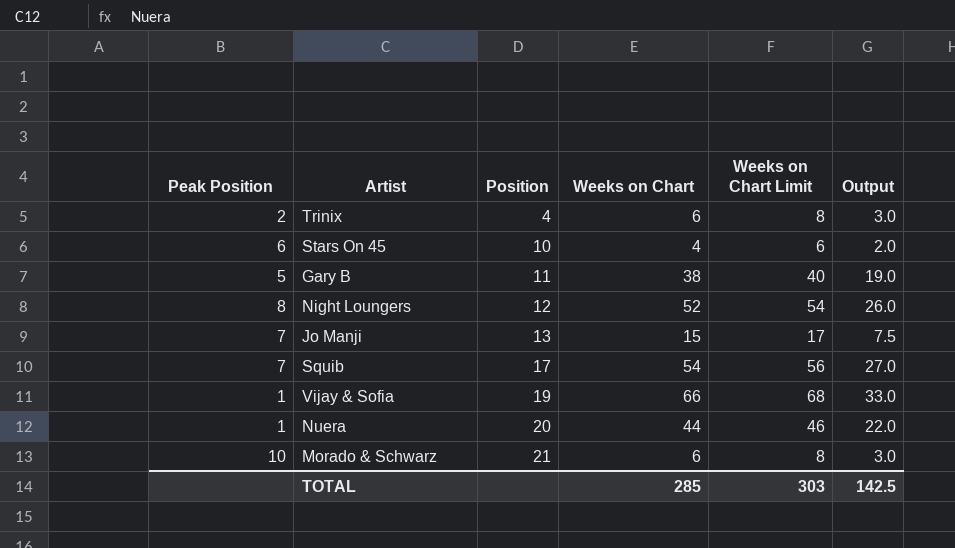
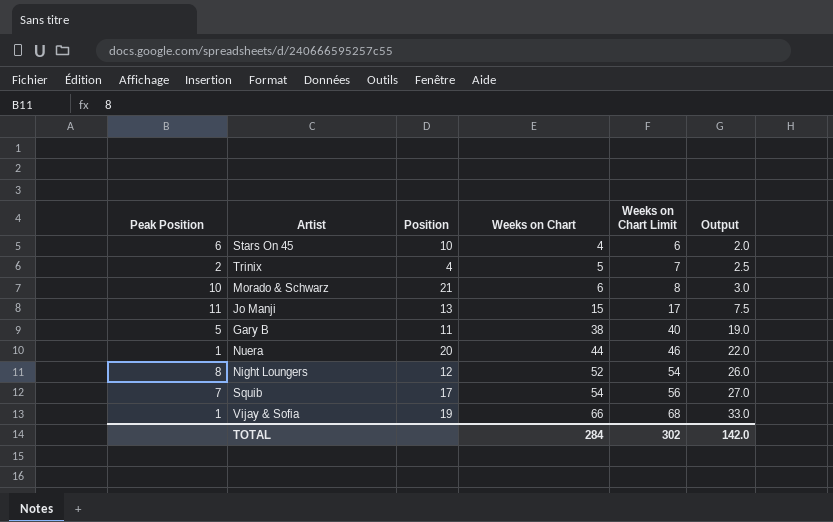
row order: Position ascending -> Weeks on Chart ascending
Trinix | Weeks on Chart: 6 -> 5
Trinix | Weeks on Chart Limit: 8 -> 7
Trinix | Output: 3.0 -> 2.5
Jo Manji | Peak Position: 7 -> 11
TOTAL | Weeks on Chart: 285 -> 284
TOTAL | Weeks on Chart Limit: 303 -> 302
TOTAL | Output: 142.5 -> 142.0

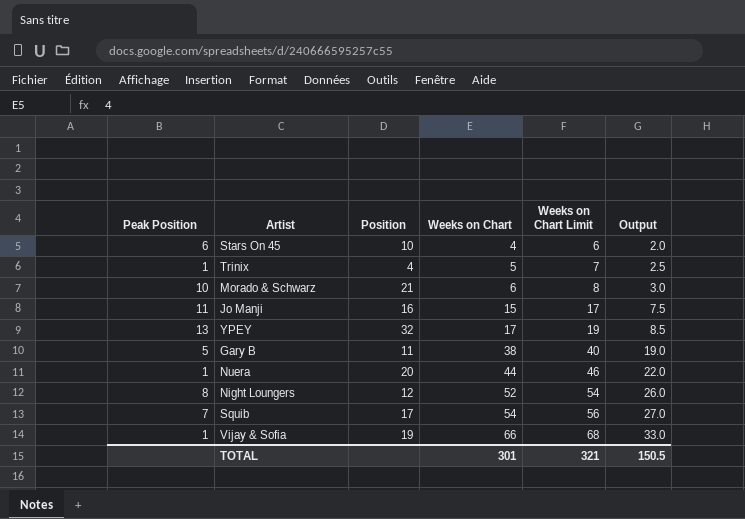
Trinix | Peak Position: 2 -> 1
Jo Manji | Position: 13 -> 16
row YPEY: none -> 13 | 32 | 17 | 19 | 8.5
TOTAL | Weeks on Chart: 284 -> 301
TOTAL | Weeks on Chart Limit: 302 -> 321
TOTAL | Output: 142.0 -> 150.5

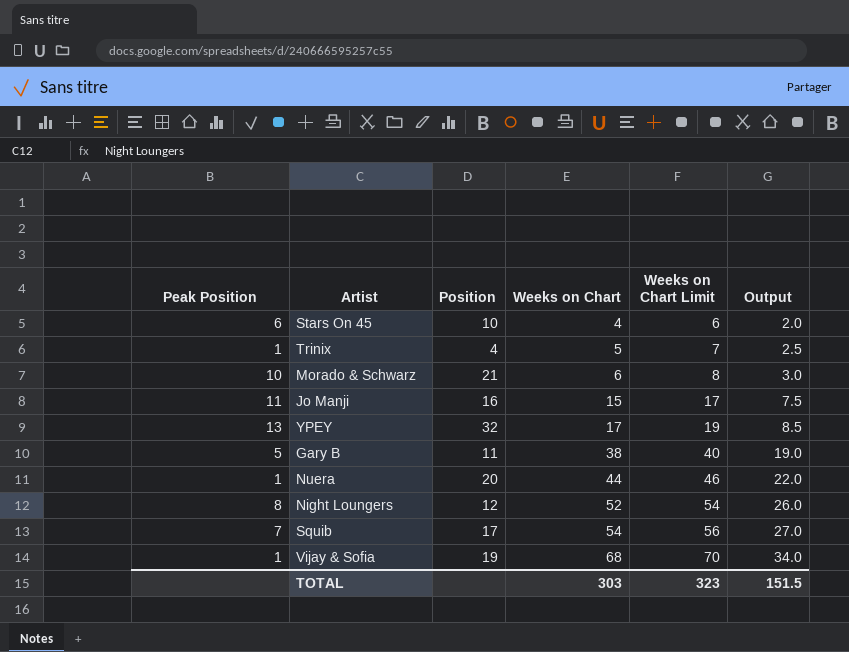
Vijay & Sofia | Weeks on Chart: 66 -> 68
Vijay & Sofia | Weeks on Chart Limit: 68 -> 70
Vijay & Sofia | Output: 33.0 -> 34.0
TOTAL | Weeks on Chart: 301 -> 303
TOTAL | Weeks on Chart Limit: 321 -> 323
TOTAL | Output: 150.5 -> 151.5

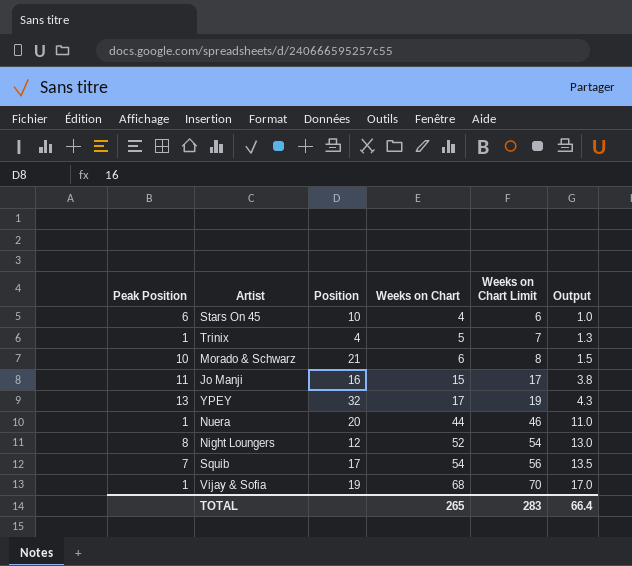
column Output | formula: [Weeks on Chart] * 0.5 -> [Weeks on Chart] * 0.25
row Gary B: 5 | 11 | 38 | 40 | 19.0 -> none
TOTAL | Weeks on Chart: 303 -> 265
TOTAL | Weeks on Chart Limit: 323 -> 283
TOTAL | Output: 151.5 -> 66.4

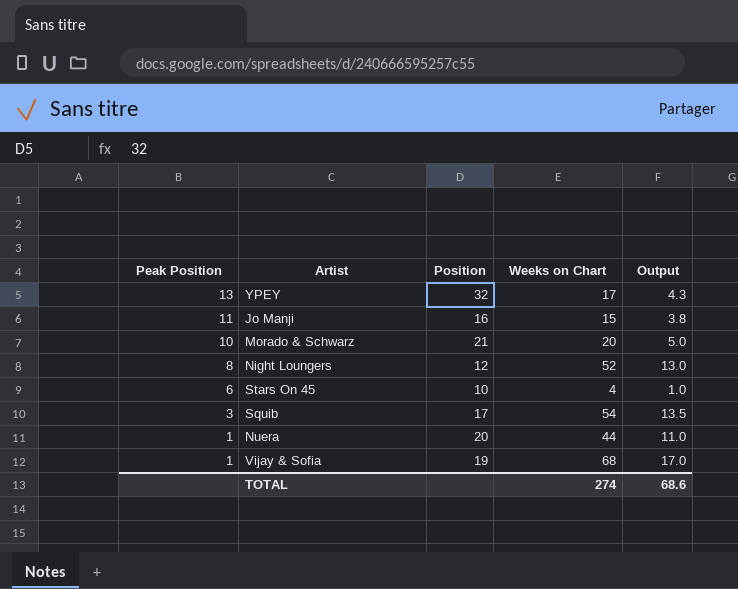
row order: Weeks on Chart ascending -> Peak Position descending
column Weeks on Chart Limit | formula: [Weeks on Chart] + 2 -> none
row Trinix: 1 | 4 | 5 | 7 | 1.3 -> none
Morado & Schwarz | Weeks on Chart: 6 -> 20
Morado & Schwarz | Output: 1.5 -> 5.0
Squib | Peak Position: 7 -> 3
TOTAL | Weeks on Chart: 265 -> 274
TOTAL | Output: 66.4 -> 68.6

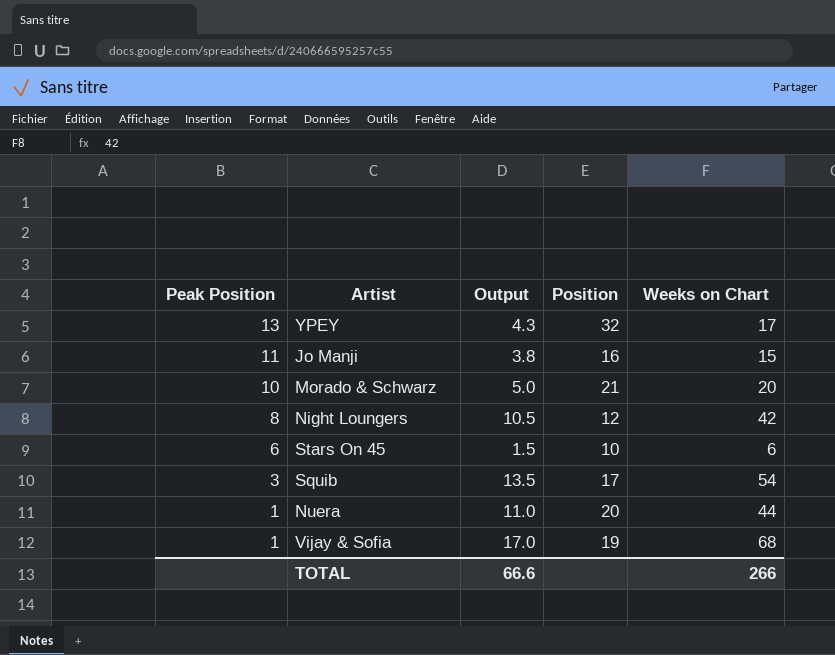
column Output | position: 5 -> 3
Night Loungers | Output: 13.0 -> 10.5
Night Loungers | Weeks on Chart: 52 -> 42
Stars On 45 | Output: 1.0 -> 1.5
Stars On 45 | Weeks on Chart: 4 -> 6
TOTAL | Output: 68.6 -> 66.6
TOTAL | Weeks on Chart: 274 -> 266

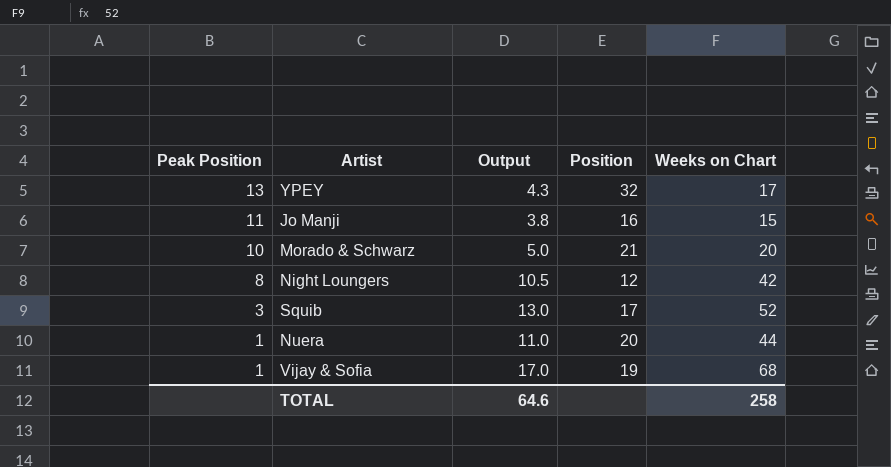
row Stars On 45: 6 | 1.5 | 10 | 6 -> none
Squib | Output: 13.5 -> 13.0
Squib | Weeks on Chart: 54 -> 52
TOTAL | Output: 66.6 -> 64.6
TOTAL | Weeks on Chart: 266 -> 258

